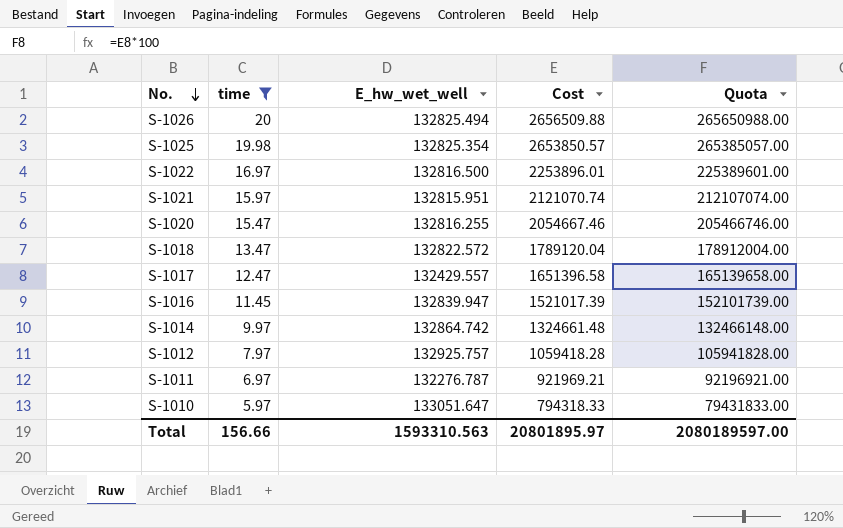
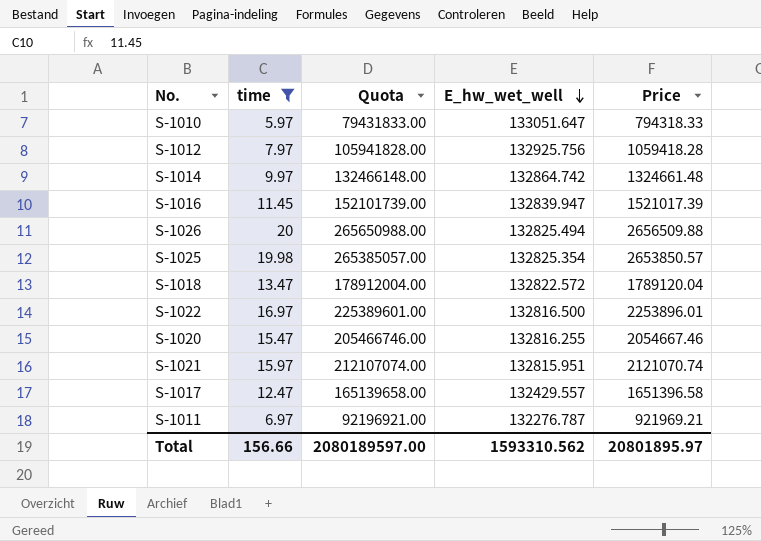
row order: No. descending -> E_hw_wet_well descending
column Quota | position: 5 -> 3
column name: Cost -> Price
S-1012 | E_hw_wet_well: 132925.757 -> 132925.756
Total | E_hw_wet_well: 1593310.563 -> 1593310.562

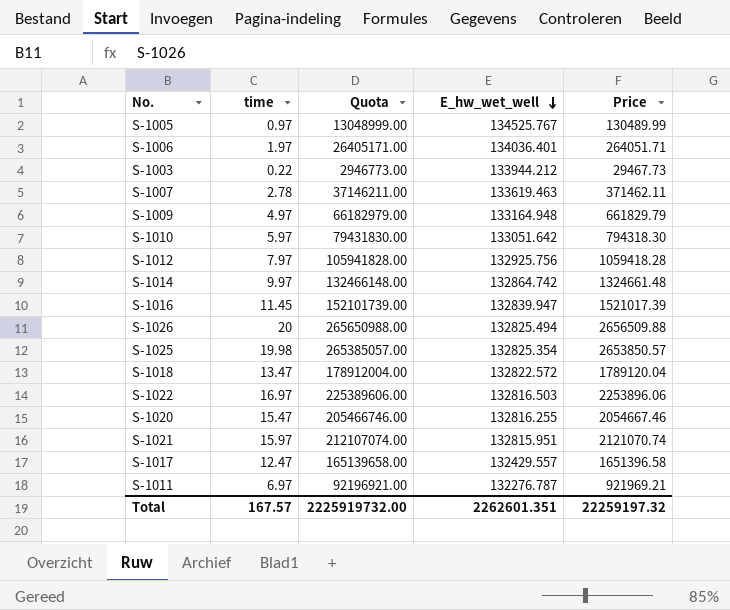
filter: time >= 5.97 -> none
S-1010 | Quota: 79431833.00 -> 79431830.00
S-1010 | E_hw_wet_well: 133051.647 -> 133051.642
S-1010 | Price: 794318.33 -> 794318.30
S-1022 | Quota: 225389601.00 -> 225389606.00
S-1022 | E_hw_wet_well: 132816.500 -> 132816.503
S-1022 | Price: 2253896.01 -> 2253896.06
Total | time: 156.66 -> 167.57
Total | Quota: 2080189597.00 -> 2225919732.00
Total | E_hw_wet_well: 1593310.562 -> 2262601.351
Total | Price: 20801895.97 -> 22259197.32

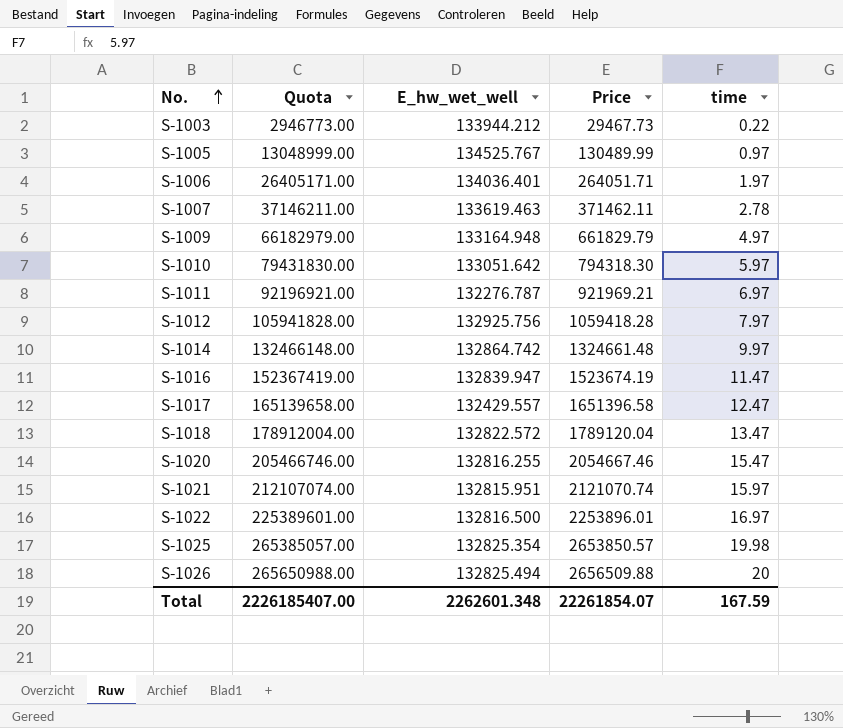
row order: E_hw_wet_well descending -> No. ascending
column time | position: 2 -> 5
S-1016 | Quota: 152101739.00 -> 152367419.00
S-1016 | Price: 1521017.39 -> 1523674.19
S-1016 | time: 11.45 -> 11.47
S-1022 | Quota: 225389606.00 -> 225389601.00
S-1022 | E_hw_wet_well: 132816.503 -> 132816.500
S-1022 | Price: 2253896.06 -> 2253896.01
Total | Quota: 2225919732.00 -> 2226185407.00
Total | E_hw_wet_well: 2262601.351 -> 2262601.348
Total | Price: 22259197.32 -> 22261854.07
Total | time: 167.57 -> 167.59

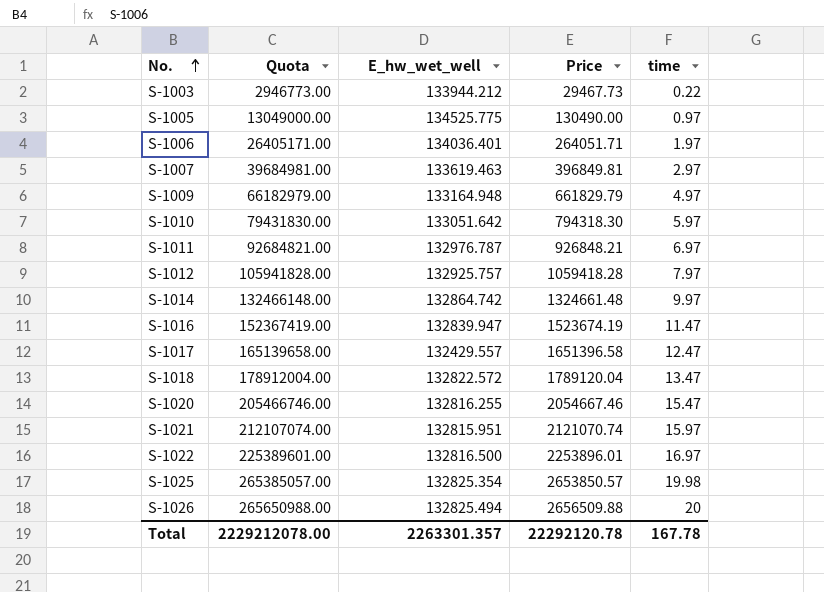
S-1005 | Quota: 13048999.00 -> 13049000.00
S-1005 | E_hw_wet_well: 134525.767 -> 134525.775
S-1005 | Price: 130489.99 -> 130490.00
S-1007 | Quota: 37146211.00 -> 39684981.00
S-1007 | Price: 371462.11 -> 396849.81
S-1007 | time: 2.78 -> 2.97
S-1011 | Quota: 92196921.00 -> 92684821.00
S-1011 | E_hw_wet_well: 132276.787 -> 132976.787
S-1011 | Price: 921969.21 -> 926848.21
S-1012 | E_hw_wet_well: 132925.756 -> 132925.757
Total | Quota: 2226185407.00 -> 2229212078.00
Total | E_hw_wet_well: 2262601.348 -> 2263301.357
Total | Price: 22261854.07 -> 22292120.78
Total | time: 167.59 -> 167.78

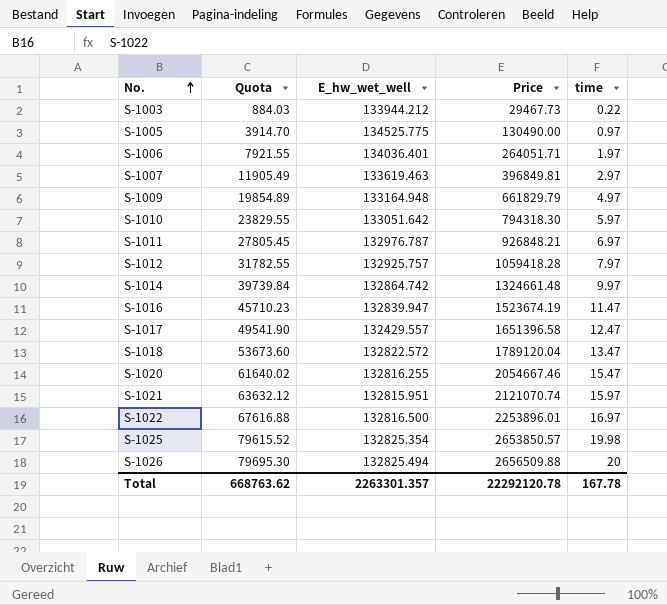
column Quota | formula: [Price] * 100 -> [Price] * 0.03
Total | Quota: 2229212078.00 -> 668763.62

